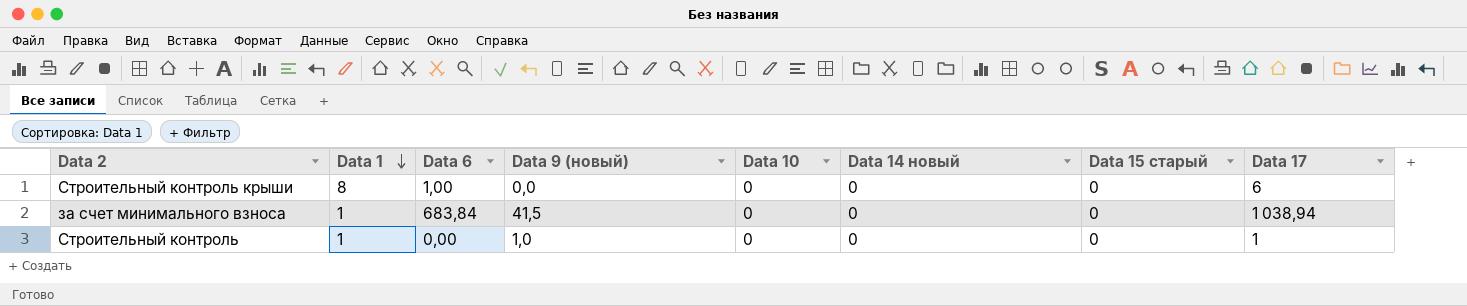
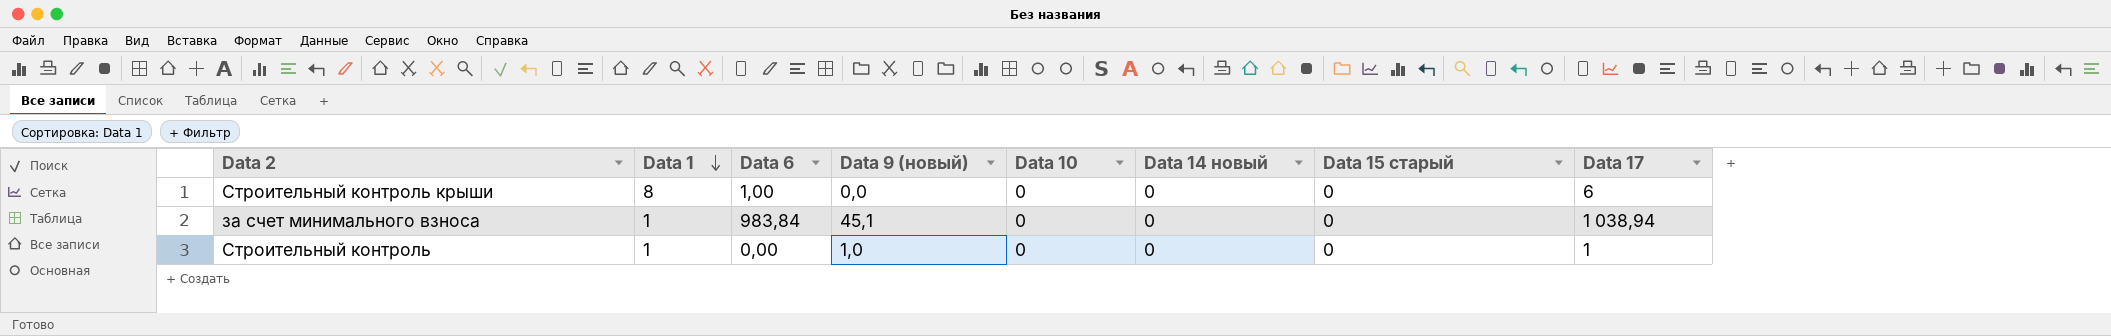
за счет минимального взноса | Data 6: 683,84 -> 983,84
за счет минимального взноса | Data 9 (новый): 41,5 -> 45,1

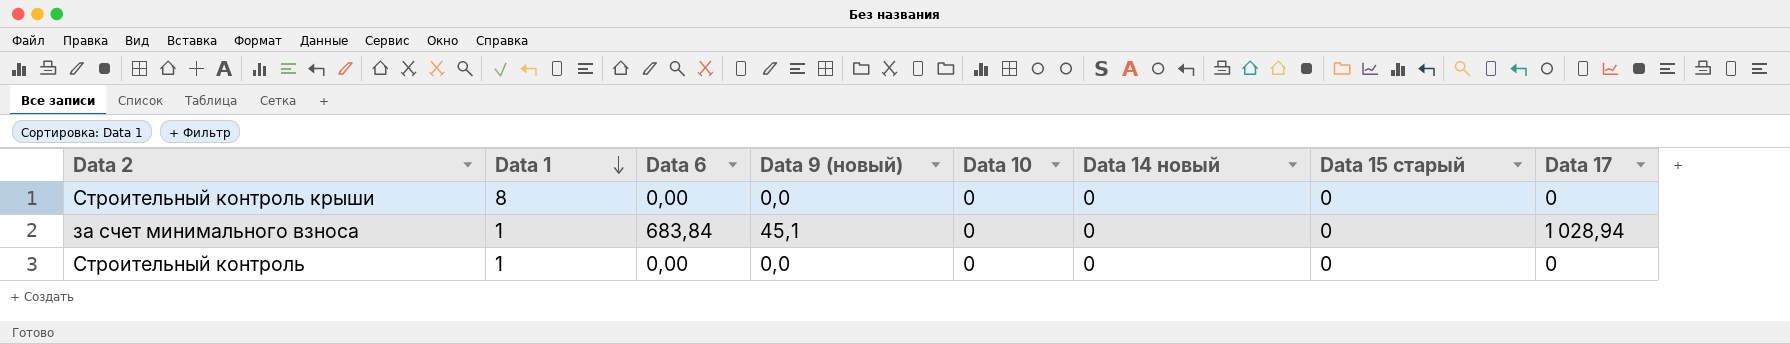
Строительный контроль крыши | Data 6: 1,00 -> 0,00
Строительный контроль крыши | Data 17: 6 -> 0
за счет минимального взноса | Data 6: 983,84 -> 683,84
за счет минимального взноса | Data 17: 1 038,94 -> 1 028,94
Строительный контроль | Data 9 (новый): 1,0 -> 0,0
Строительный контроль | Data 17: 1 -> 0

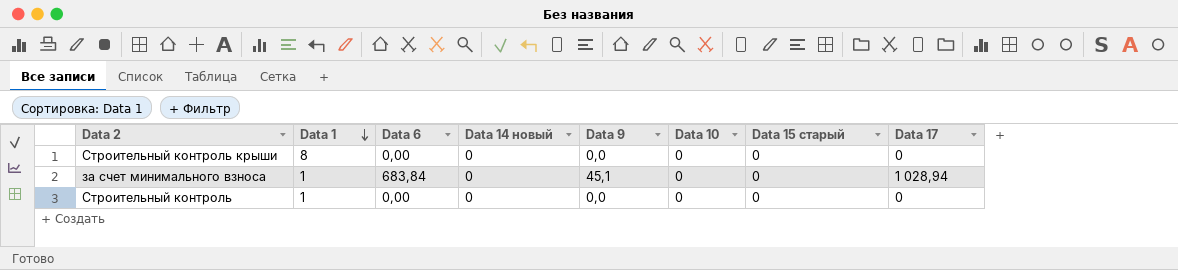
column Data 14 новый | position: 6 -> 4
column name: Data 9 (новый) -> Data 9

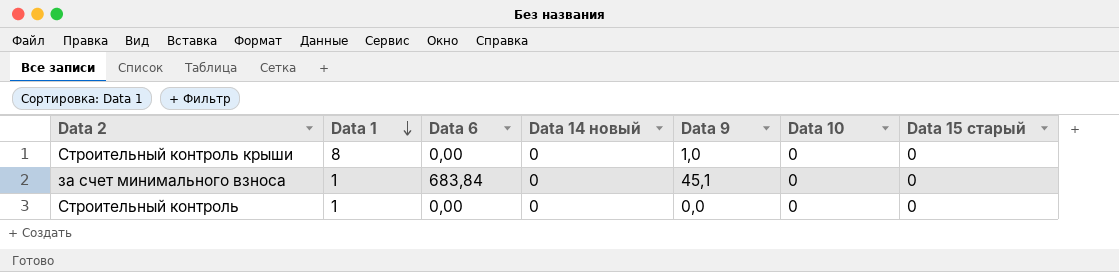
column Data 17 | position: 8 -> none
Строительный контроль крыши | Data 9: 0,0 -> 1,0

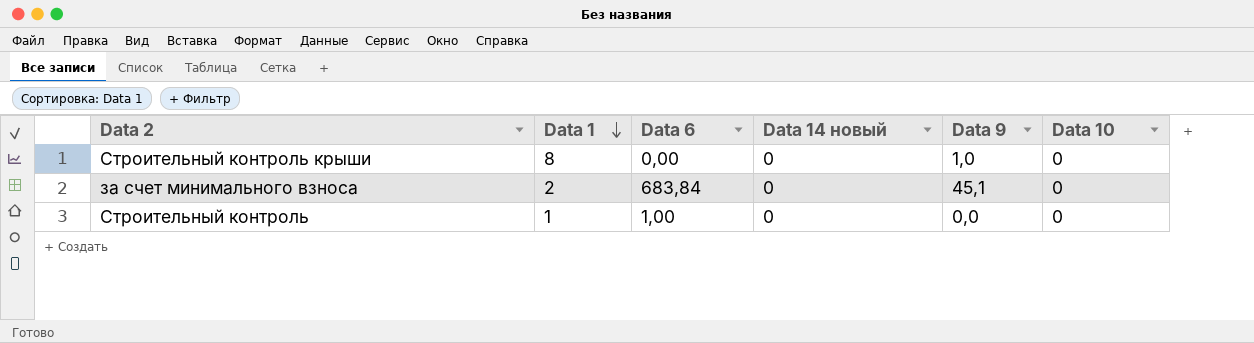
column Data 15 старый | position: 7 -> none
за счет минимального взноса | Data 1: 1 -> 2
Строительный контроль | Data 6: 0,00 -> 1,00

